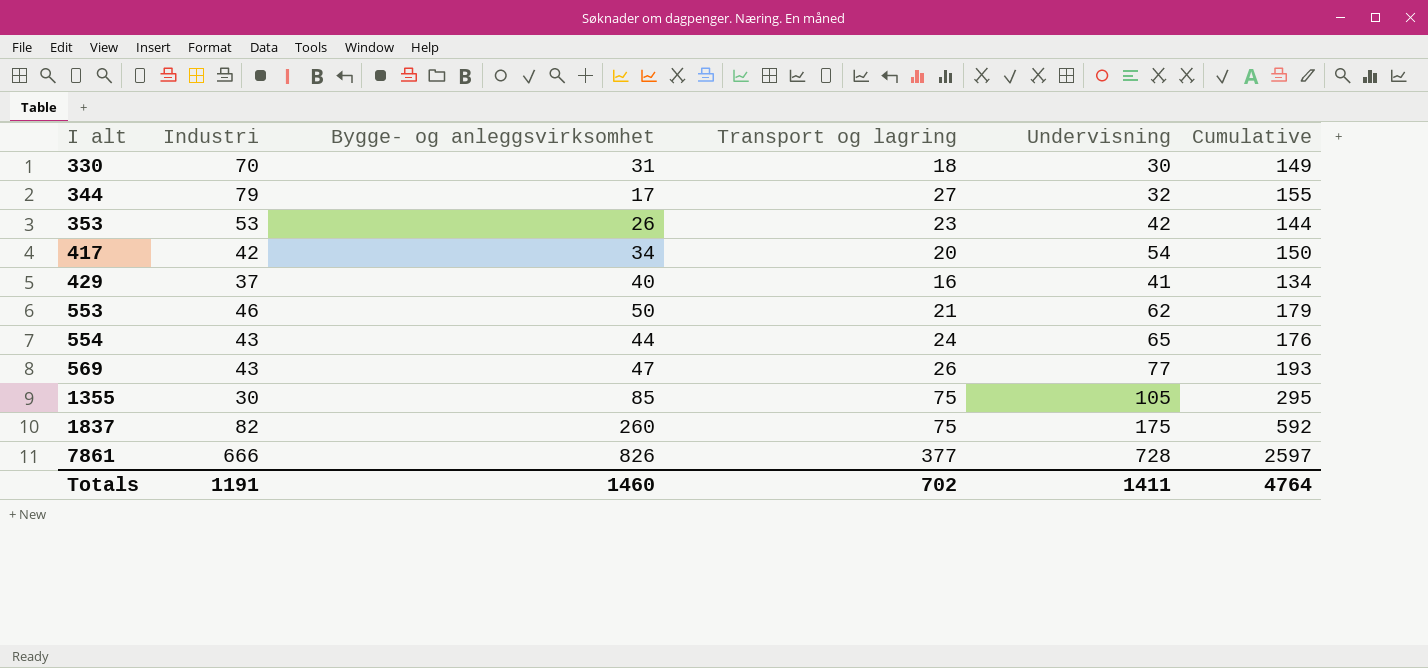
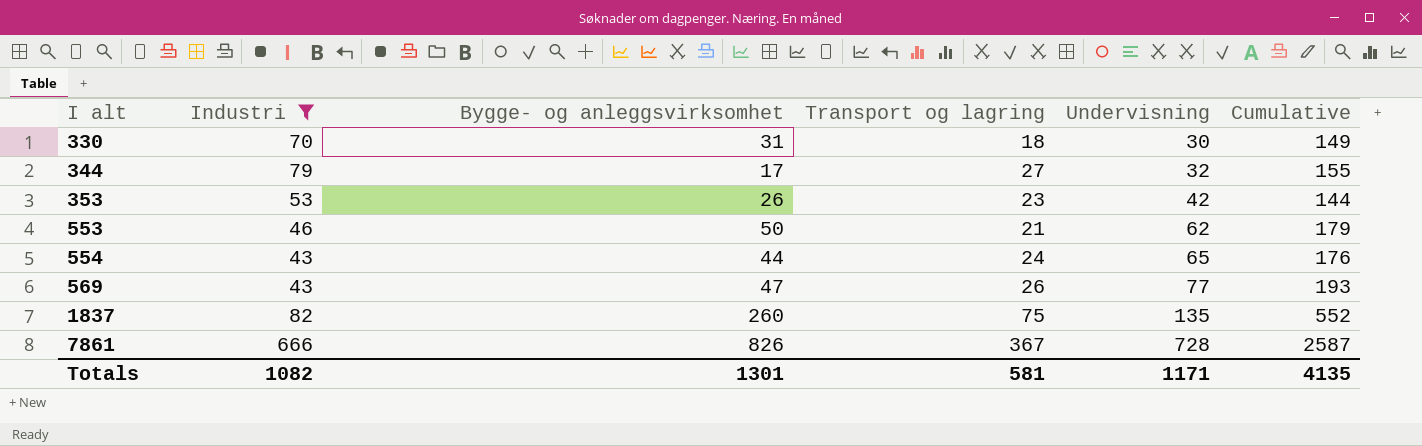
filter: none -> Industri >= 43
1837 | Undervisning: 175 -> 135
1837 | Cumulative: 592 -> 552
7861 | Transport og lagring: 377 -> 367
7861 | Cumulative: 2597 -> 2587
Totals | Industri: 1191 -> 1082
Totals | Bygge- og anleggsvirksomhet: 1460 -> 1301
Totals | Transport og lagring: 702 -> 581
Totals | Undervisning: 1411 -> 1171
Totals | Cumulative: 4764 -> 4135

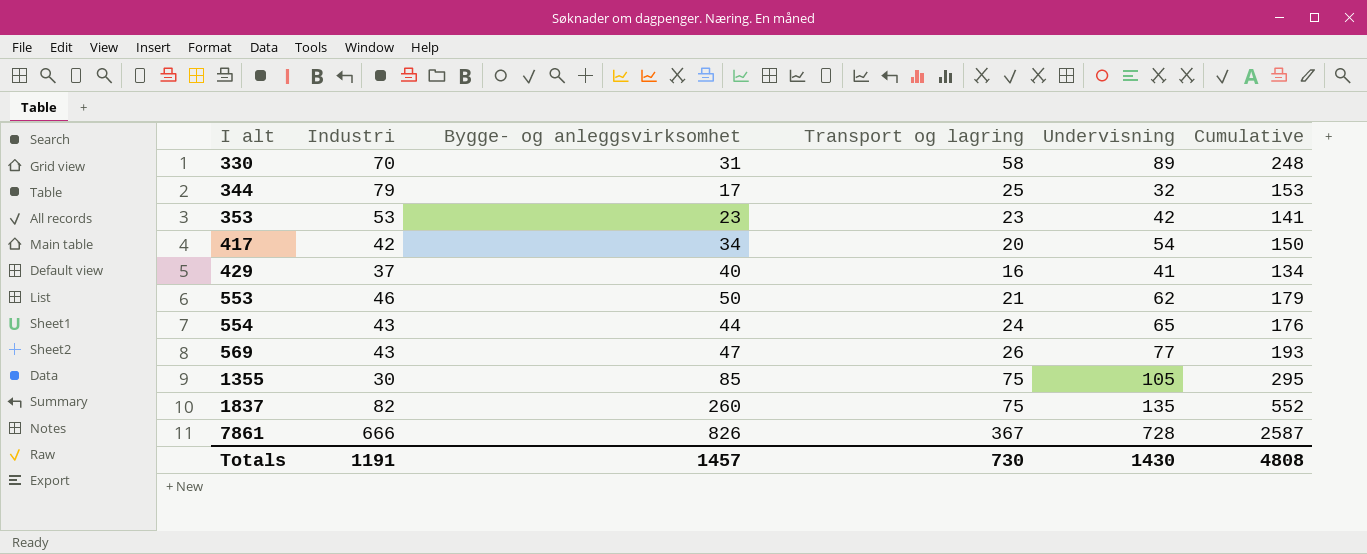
filter: Industri >= 43 -> none
330 | Transport og lagring: 18 -> 58
330 | Undervisning: 30 -> 89
330 | Cumulative: 149 -> 248
344 | Transport og lagring: 27 -> 25
344 | Cumulative: 155 -> 153
353 | Bygge- og anleggsvirksomhet: 26 -> 23
353 | Cumulative: 144 -> 141
Totals | Industri: 1082 -> 1191
Totals | Bygge- og anleggsvirksomhet: 1301 -> 1457
Totals | Transport og lagring: 581 -> 730
Totals | Undervisning: 1171 -> 1430
Totals | Cumulative: 4135 -> 4808

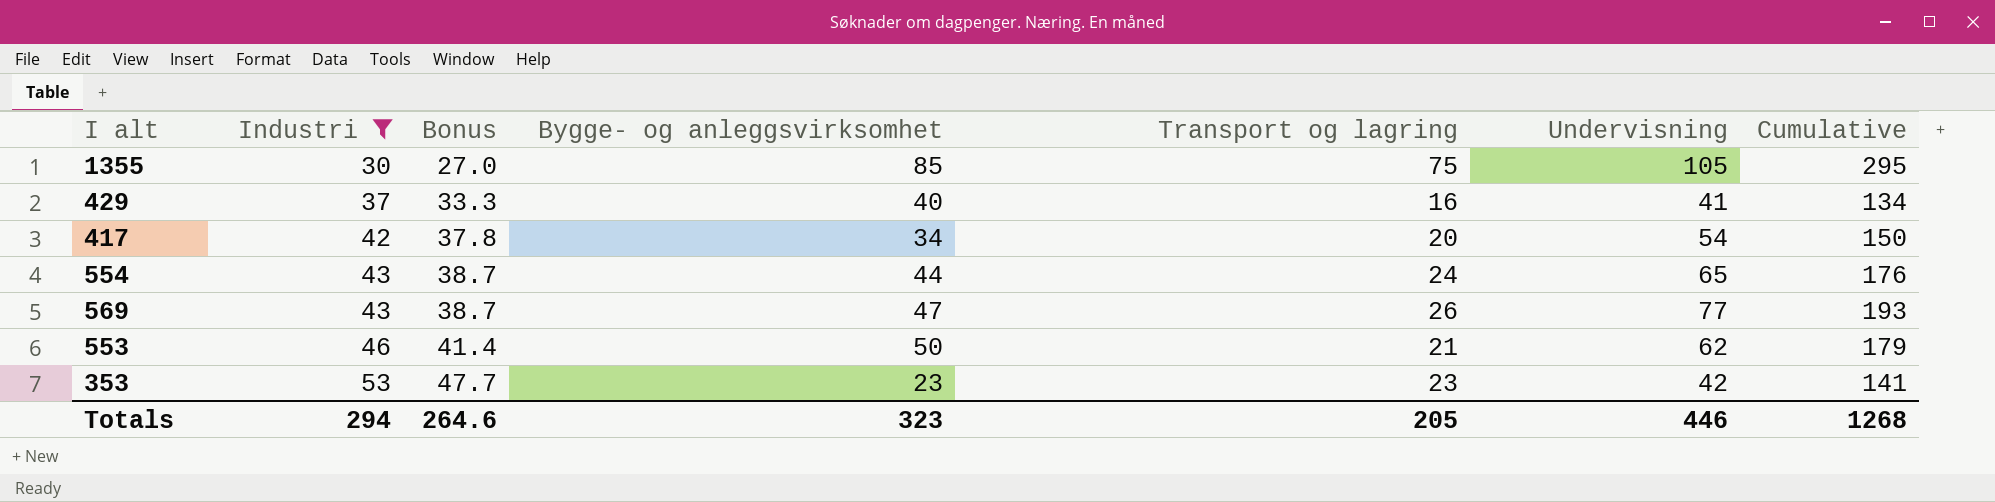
filter: none -> Industri <= 53
row order: I alt ascending -> Industri ascending
column Bonus | formula: none -> [Industri] * 0.9
Totals | Industri: 1191 -> 294
Totals | Bygge- og anleggsvirksomhet: 1457 -> 323
Totals | Transport og lagring: 730 -> 205
Totals | Undervisning: 1430 -> 446
Totals | Cumulative: 4808 -> 1268

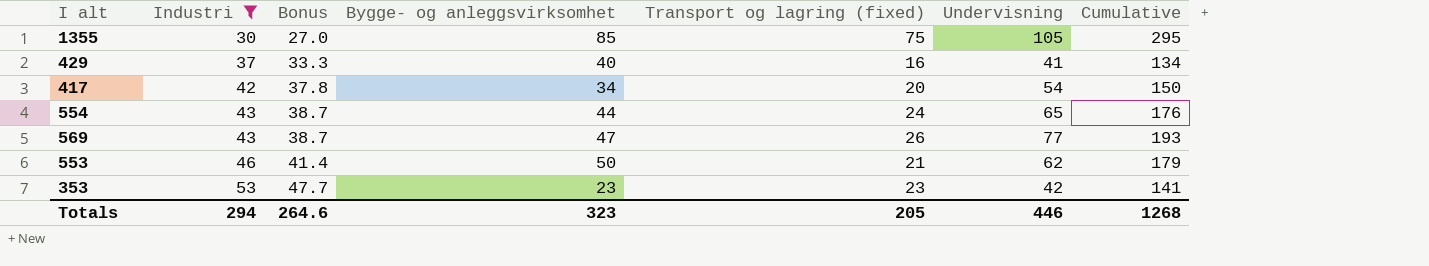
column name: Transport og lagring -> Transport og lagring (fixed)

